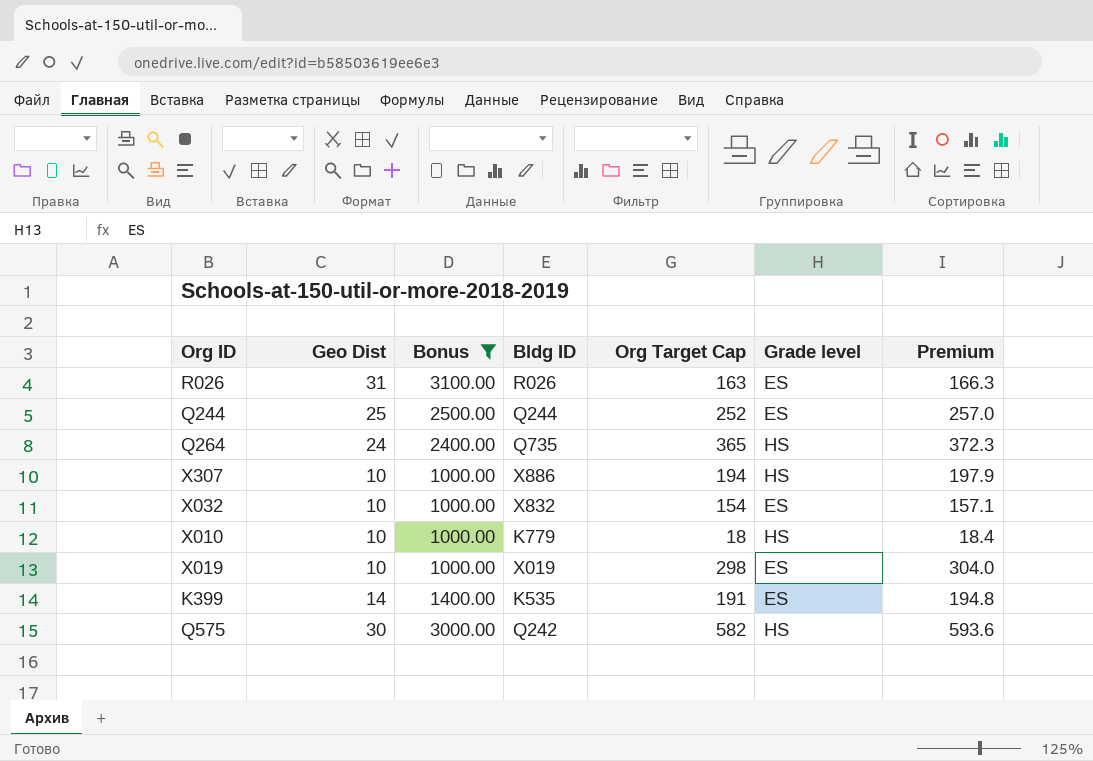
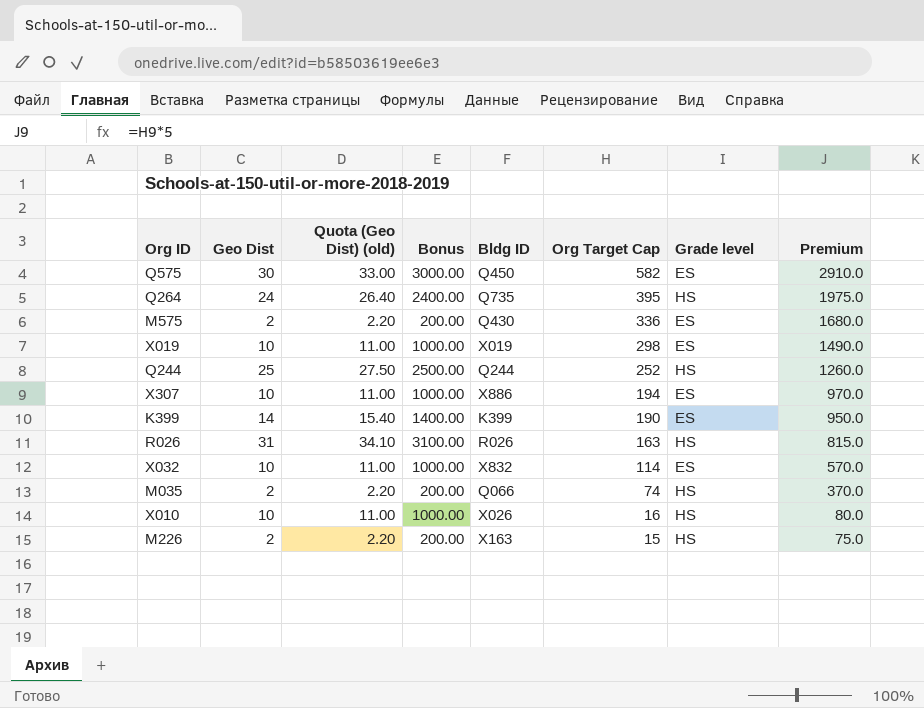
filter: Bonus != 200.00 -> none
row order: none -> Org Target Cap descending
column Quota (Geo Dist) (old) | formula: none -> [Geo Dist] * 1.1
column Premium | formula: [Org Target Cap] * 1.02 -> [Org Target Cap] * 5
Q575 | Bldg ID: Q242 -> Q450
Q575 | Grade level: HS -> ES
Q264 | Org Target Cap: 365 -> 395
Q244 | Grade level: ES -> HS
X307 | Grade level: HS -> ES
K399 | Bldg ID: K535 -> K399
K399 | Org Target Cap: 191 -> 190
R026 | Grade level: ES -> HS
X032 | Org Target Cap: 154 -> 114
X010 | Bldg ID: K779 -> X026
X010 | Org Target Cap: 18 -> 16

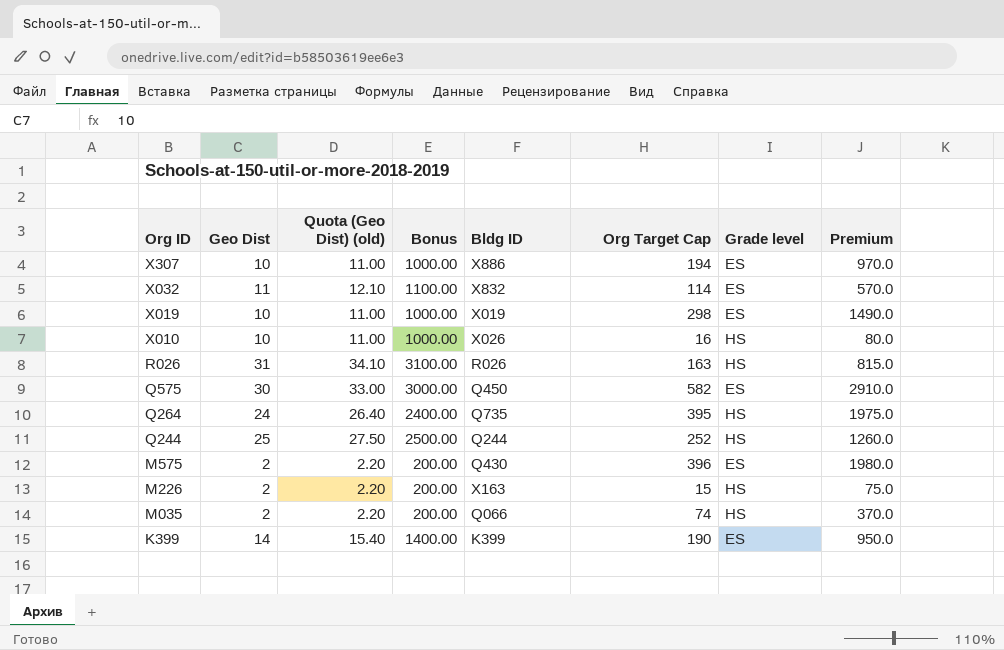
row order: Org Target Cap descending -> Org ID descending
X032 | Geo Dist: 10 -> 11
X032 | Quota (Geo Dist) (old): 11.00 -> 12.10
X032 | Bonus: 1000.00 -> 1100.00
M575 | Org Target Cap: 336 -> 396
M575 | Premium: 1680.0 -> 1980.0

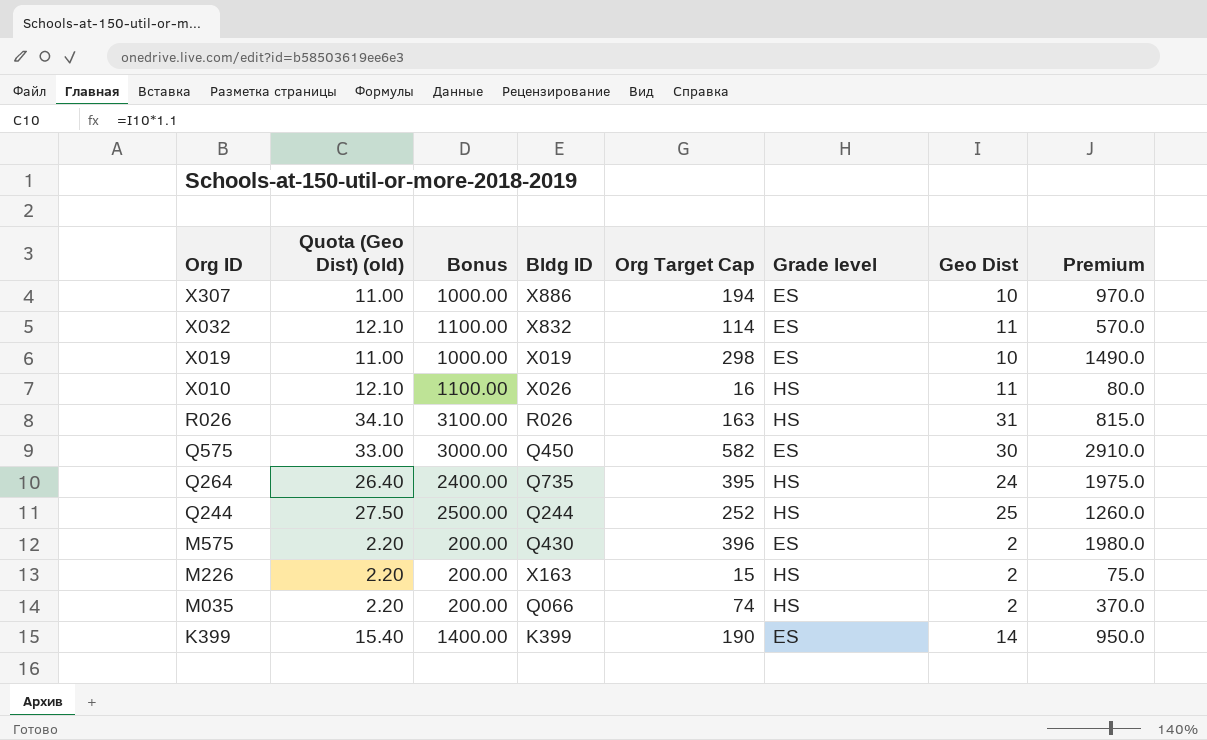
column Geo Dist | position: 2 -> 7
X010 | Quota (Geo Dist) (old): 11.00 -> 12.10
X010 | Bonus: 1000.00 -> 1100.00
X010 | Geo Dist: 10 -> 11

